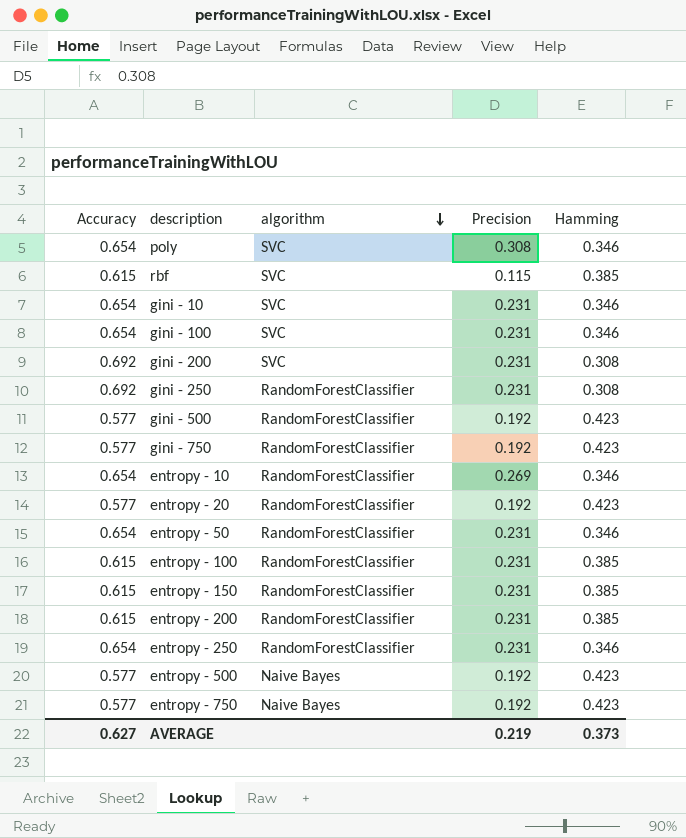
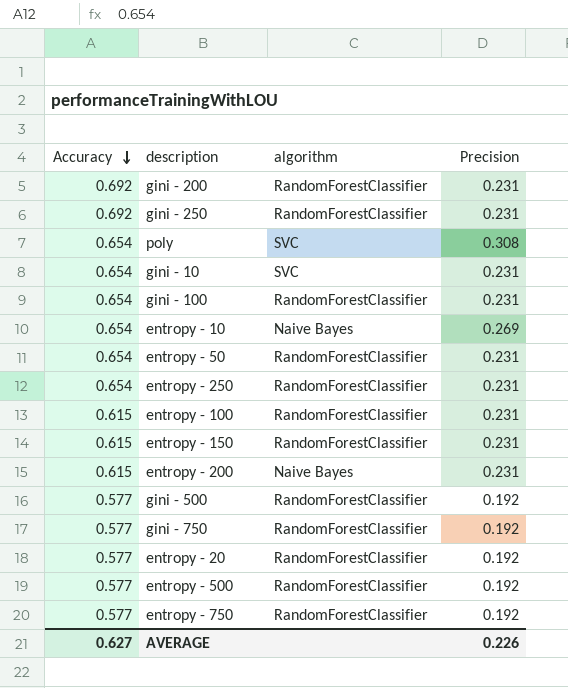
row order: algorithm descending -> Accuracy descending
column Hamming | position: 5 -> none
row rbf: 0.615 | SVC | 0.115 | 0.385 -> none
gini - 200 | algorithm: SVC -> RandomForestClassifier
gini - 100 | algorithm: SVC -> RandomForestClassifier
entropy - 10 | algorithm: RandomForestClassifier -> Naive Bayes
entropy - 200 | algorithm: RandomForestClassifier -> Naive Bayes
entropy - 500 | algorithm: Naive Bayes -> RandomForestClassifier
entropy - 750 | algorithm: Naive Bayes -> RandomForestClassifier
AVERAGE | Precision: 0.219 -> 0.226

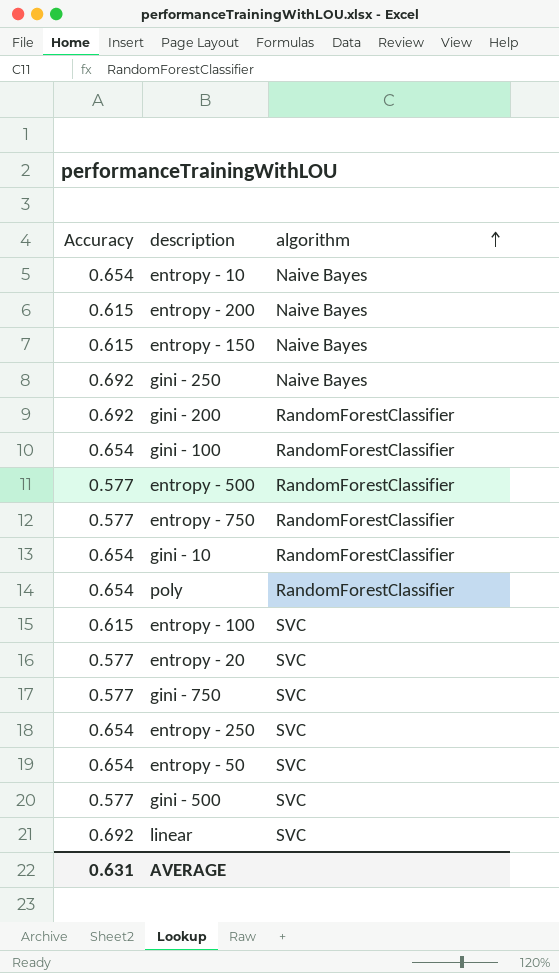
row order: Accuracy descending -> algorithm ascending
column Precision | position: 4 -> none
entropy - 150 | algorithm: RandomForestClassifier -> Naive Bayes
gini - 250 | algorithm: RandomForestClassifier -> Naive Bayes
gini - 10 | algorithm: SVC -> RandomForestClassifier
poly | algorithm: SVC -> RandomForestClassifier
entropy - 100 | algorithm: RandomForestClassifier -> SVC
entropy - 20 | algorithm: RandomForestClassifier -> SVC
gini - 750 | algorithm: RandomForestClassifier -> SVC
entropy - 250 | algorithm: RandomForestClassifier -> SVC
entropy - 50 | algorithm: RandomForestClassifier -> SVC
gini - 500 | algorithm: RandomForestClassifier -> SVC
row linear: none -> 0.692 | SVC
AVERAGE | Accuracy: 0.627 -> 0.631

